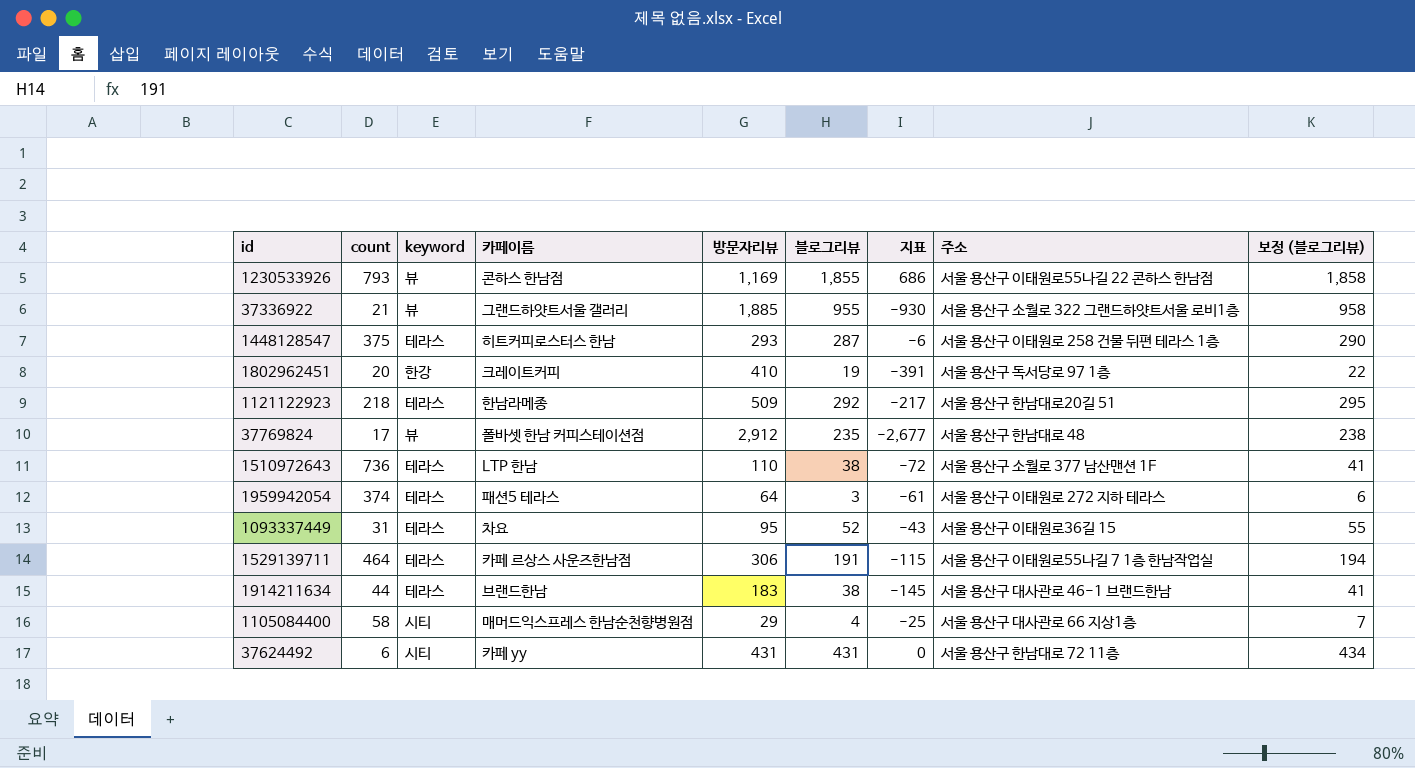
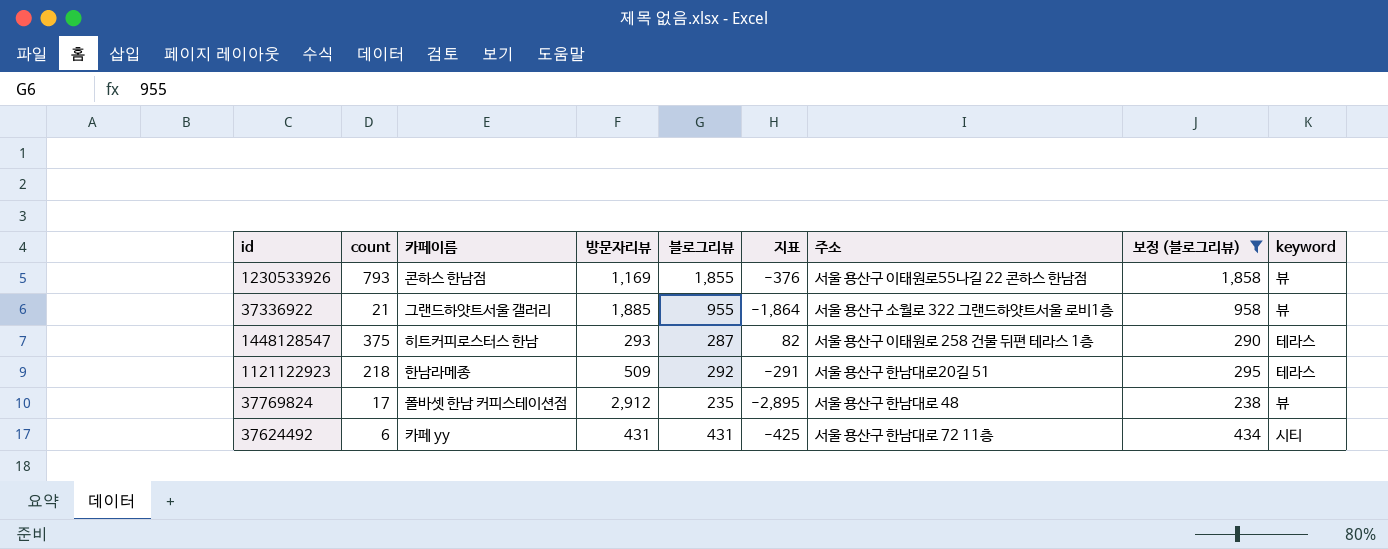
filter: none -> 보정 (블로그리뷰) >= 238
column 지표 | formula: [블로그리뷰] - [방문자리뷰] -> [count] - [방문자리뷰]
column keyword | position: 3 -> 9

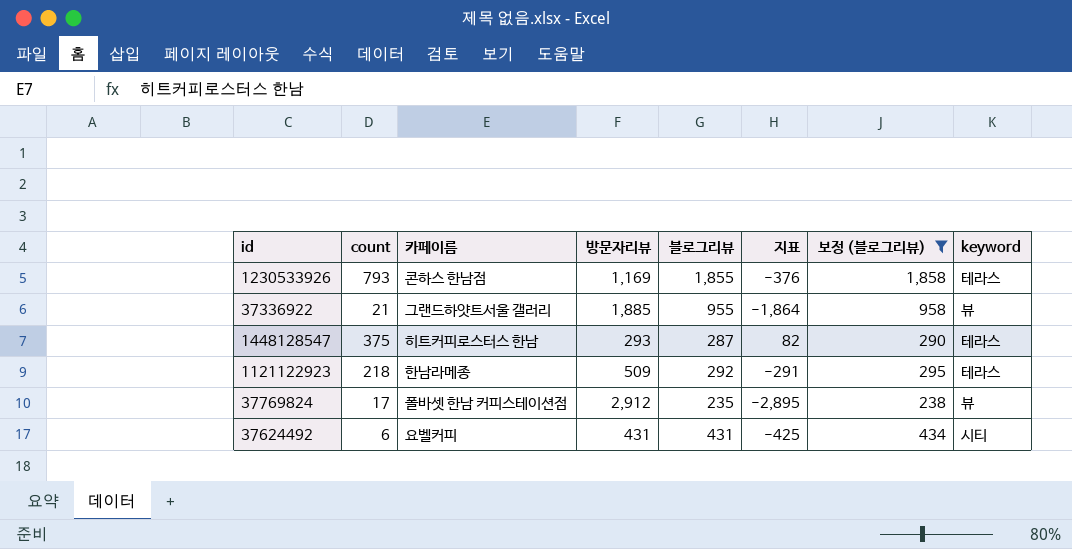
column 주소 | position: 7 -> none
1230533926 | keyword: 뷰 -> 테라스
37624492 | 카페이름: 카페 yy -> 요벨커피

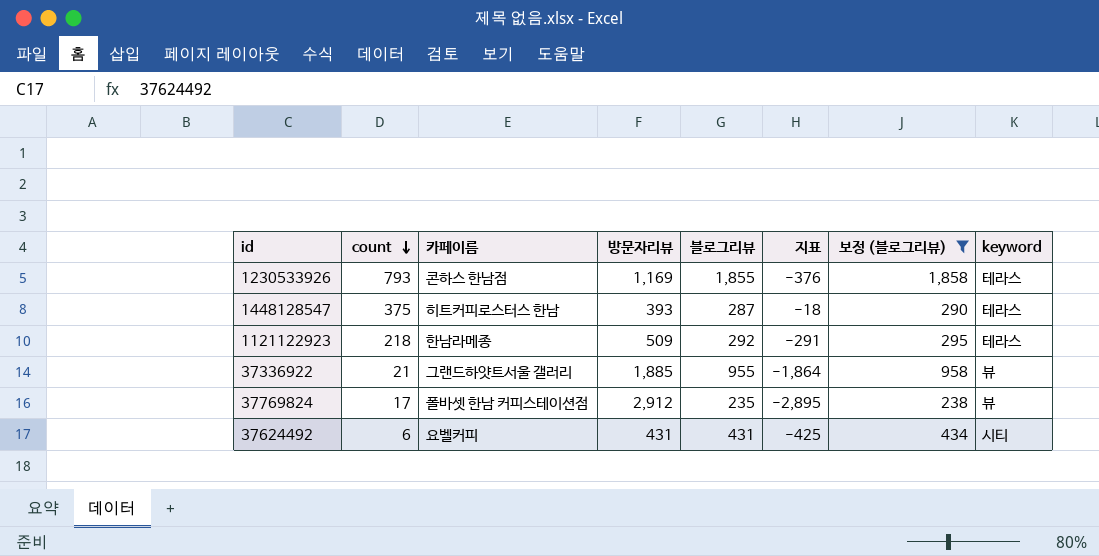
row order: none -> count descending
1448128547 | 방문자리뷰: 293 -> 393
1448128547 | 지표: 82 -> -18

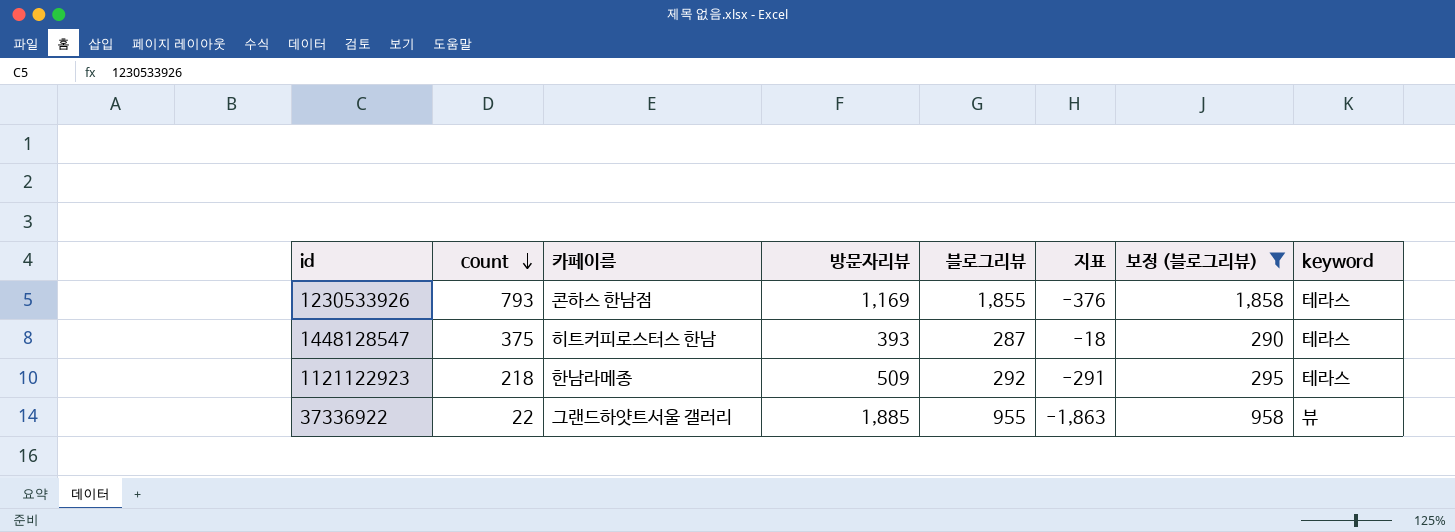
row 37769824: 17 | 폴바셋 한남 커피스테이션점 | 2,912 | 235 | -2,895 | 238 | 뷰 -> none
row 37624492: 6 | 요벨커피 | 431 | 431 | -425 | 434 | 시티 -> none
37336922 | count: 21 -> 22
37336922 | 지표: -1,864 -> -1,863

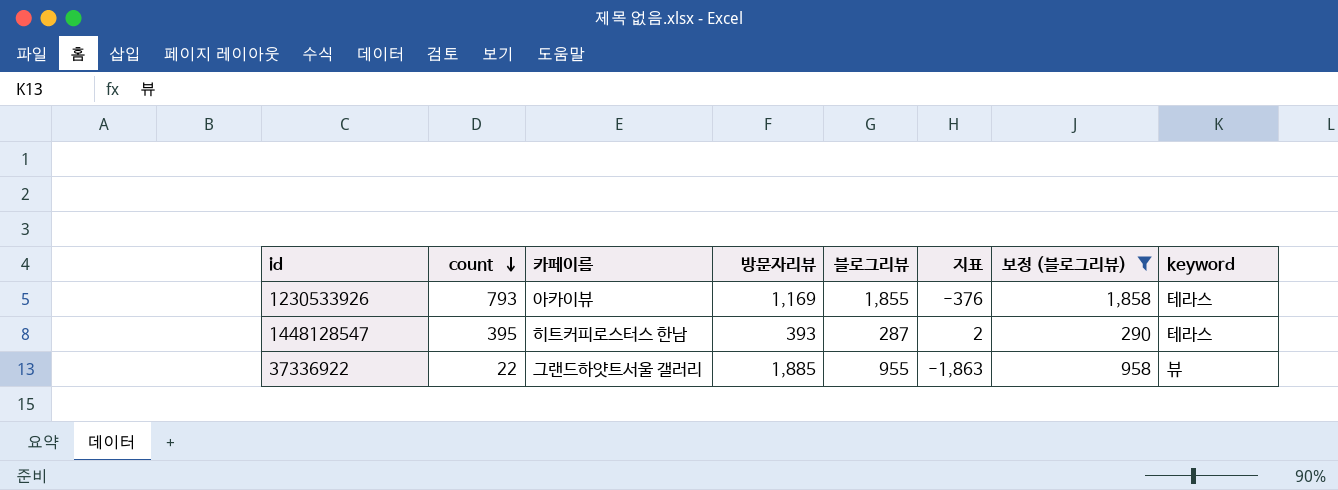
row 1121122923: 218 | 한남라메종 | 509 | 292 | -291 | 295 | 테라스 -> none
1230533926 | 카페이름: 콘하스 한남점 -> 아카이뷰
1448128547 | count: 375 -> 395
1448128547 | 지표: -18 -> 2

